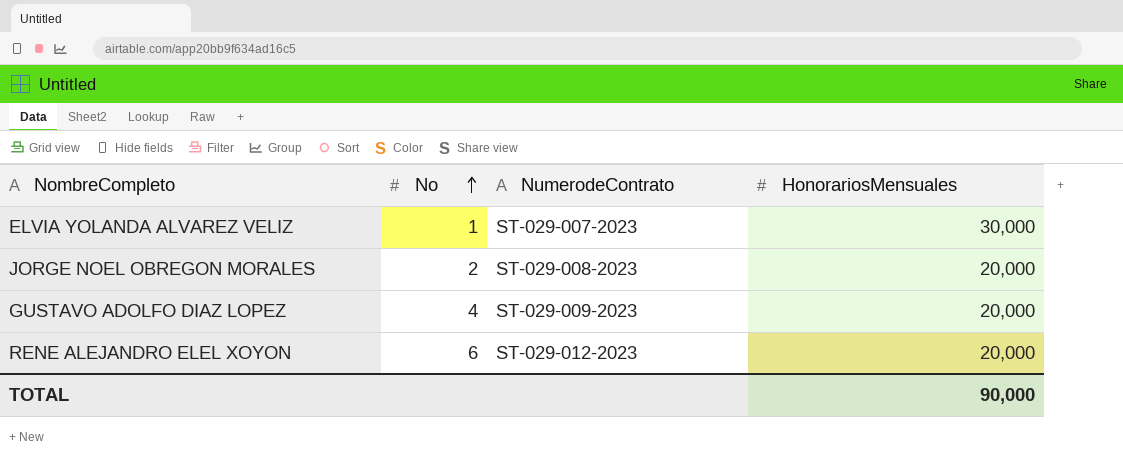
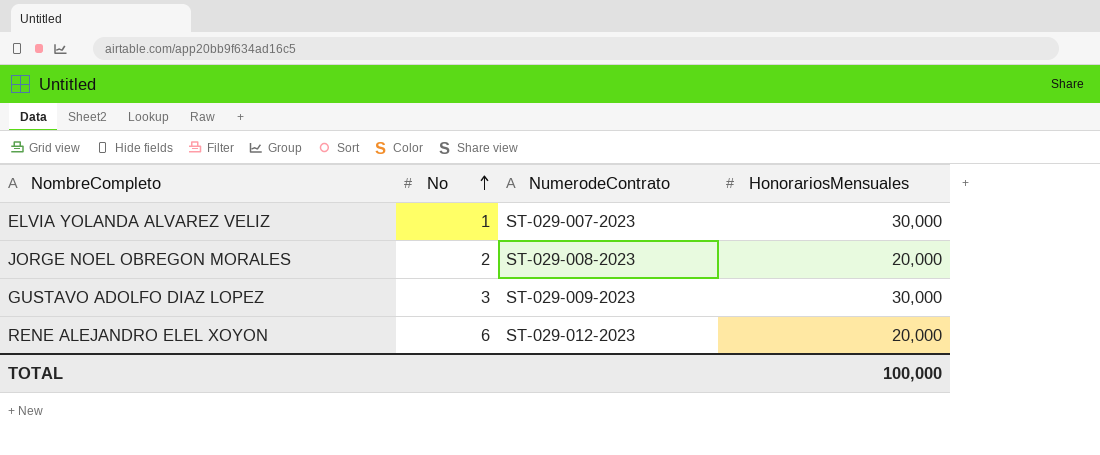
GUSTAVO ADOLFO DIAZ LOPEZ | No: 4 -> 3
GUSTAVO ADOLFO DIAZ LOPEZ | HonorariosMensuales: 20,000 -> 30,000
TOTAL | HonorariosMensuales: 90,000 -> 100,000

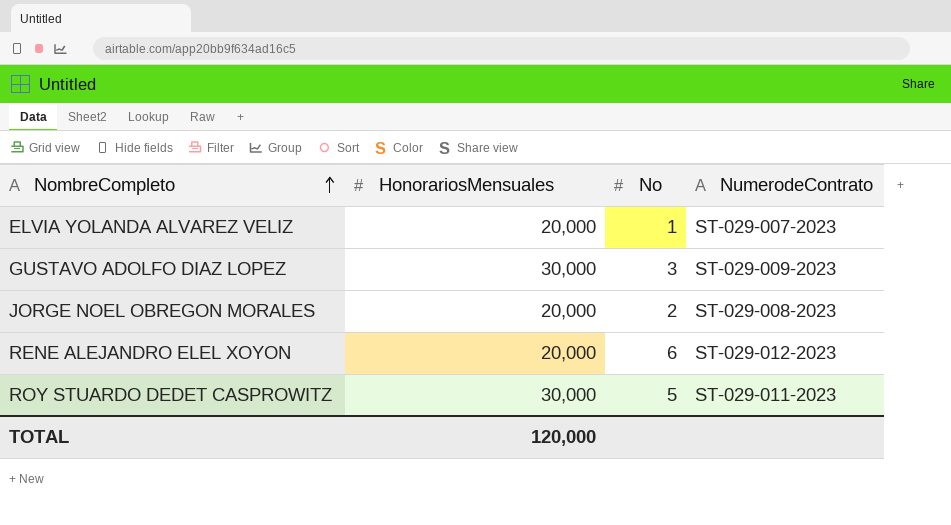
row order: No ascending -> NombreCompleto ascending
column HonorariosMensuales | position: 4 -> 2
ELVIA YOLANDA ALVAREZ VELIZ | HonorariosMensuales: 30,000 -> 20,000
row ROY STUARDO DEDET CASPROWITZ: none -> 30,000 | 5 | ST-029-011-2023
TOTAL | HonorariosMensuales: 100,000 -> 120,000

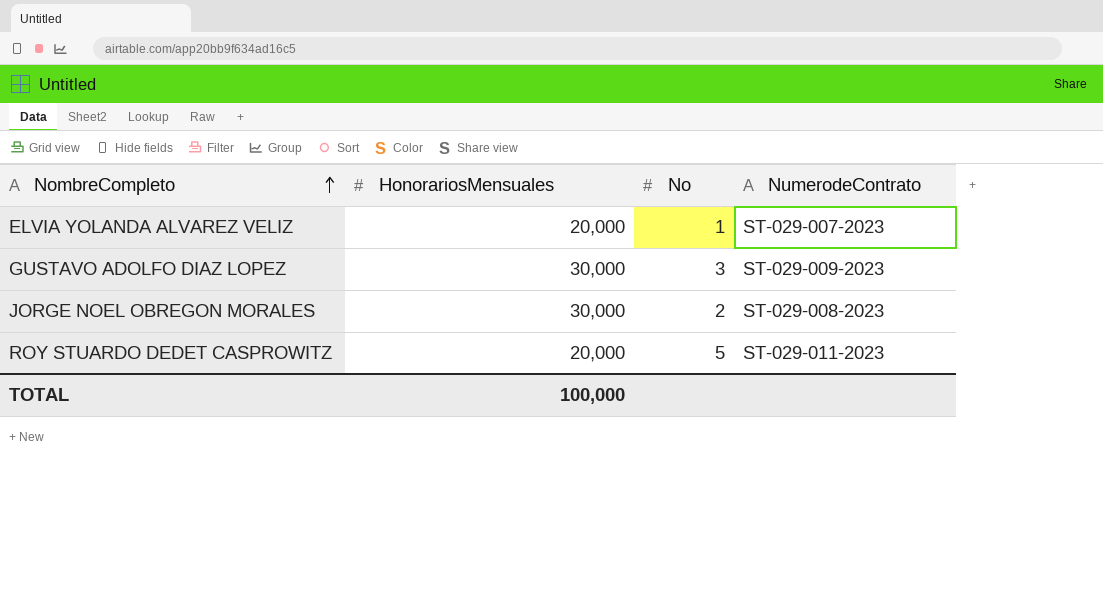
row RENE ALEJANDRO ELEL XOYON: 20,000 | 6 | ST-029-012-2023 -> none
JORGE NOEL OBREGON MORALES | HonorariosMensuales: 20,000 -> 30,000
ROY STUARDO DEDET CASPROWITZ | HonorariosMensuales: 30,000 -> 20,000
TOTAL | HonorariosMensuales: 120,000 -> 100,000

